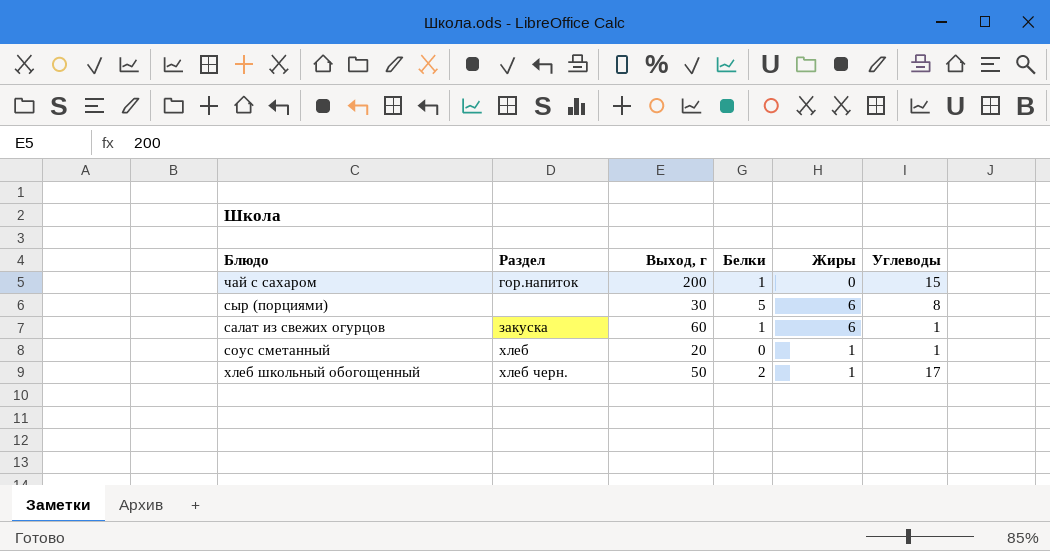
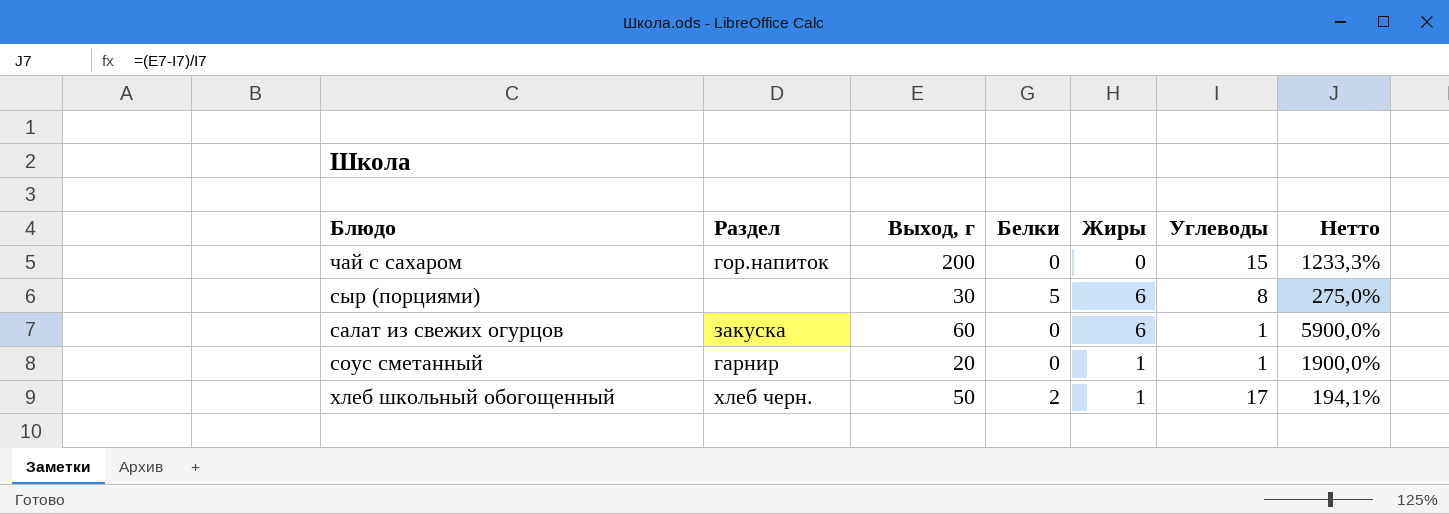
column Нетто | formula: none -> ([Выход, г] - [Углеводы]) / [Углеводы]
чай с сахаром | Белки: 1 -> 0
салат из свежих огурцов | Белки: 1 -> 0
соус сметанный | Раздел: хлеб -> гарнир

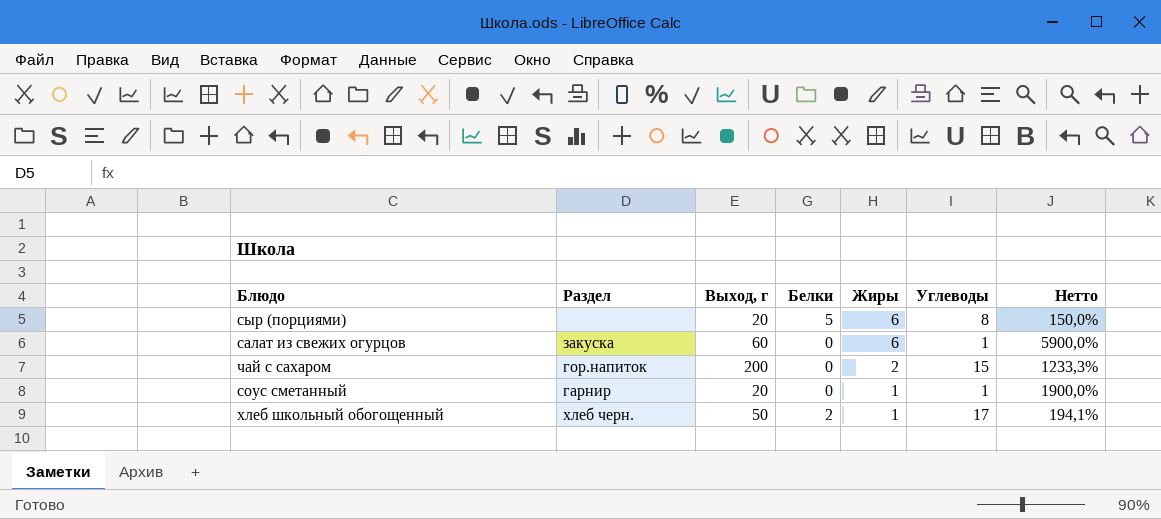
row order: none -> Жиры descending
сыр (порциями) | Выход, г: 30 -> 20
сыр (порциями) | Нетто: 275,0% -> 150,0%
чай с сахаром | Жиры: 0 -> 2

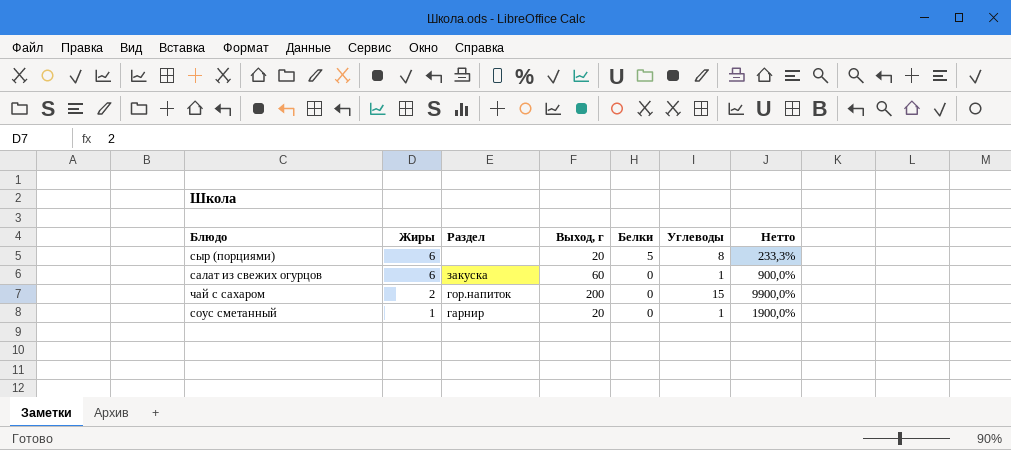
column Жиры | position: 5 -> 2
column Нетто | formula: ([Выход, г] - [Углеводы]) / [Углеводы] -> ([Выход, г] - [Жиры]) / [Жиры]
row хлеб школьный обогощенный: хлеб черн. | 50 | 2 | 1 | 17 | 194,1% -> none

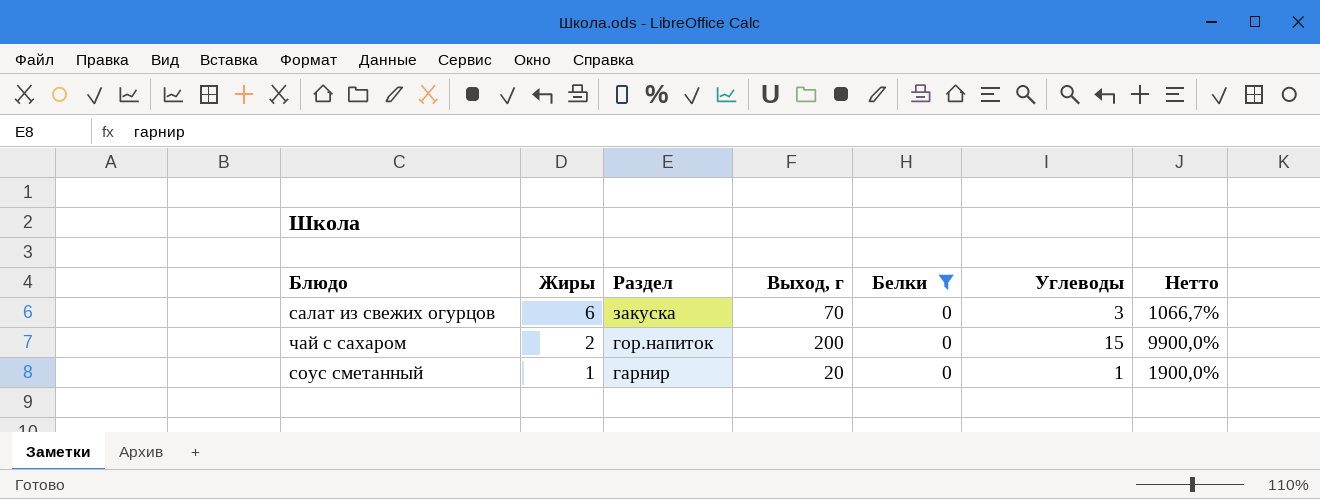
filter: none -> Белки = 0
салат из свежих огурцов | Выход, г: 60 -> 70
салат из свежих огурцов | Углеводы: 1 -> 3
салат из свежих огурцов | Нетто: 900,0% -> 1066,7%

